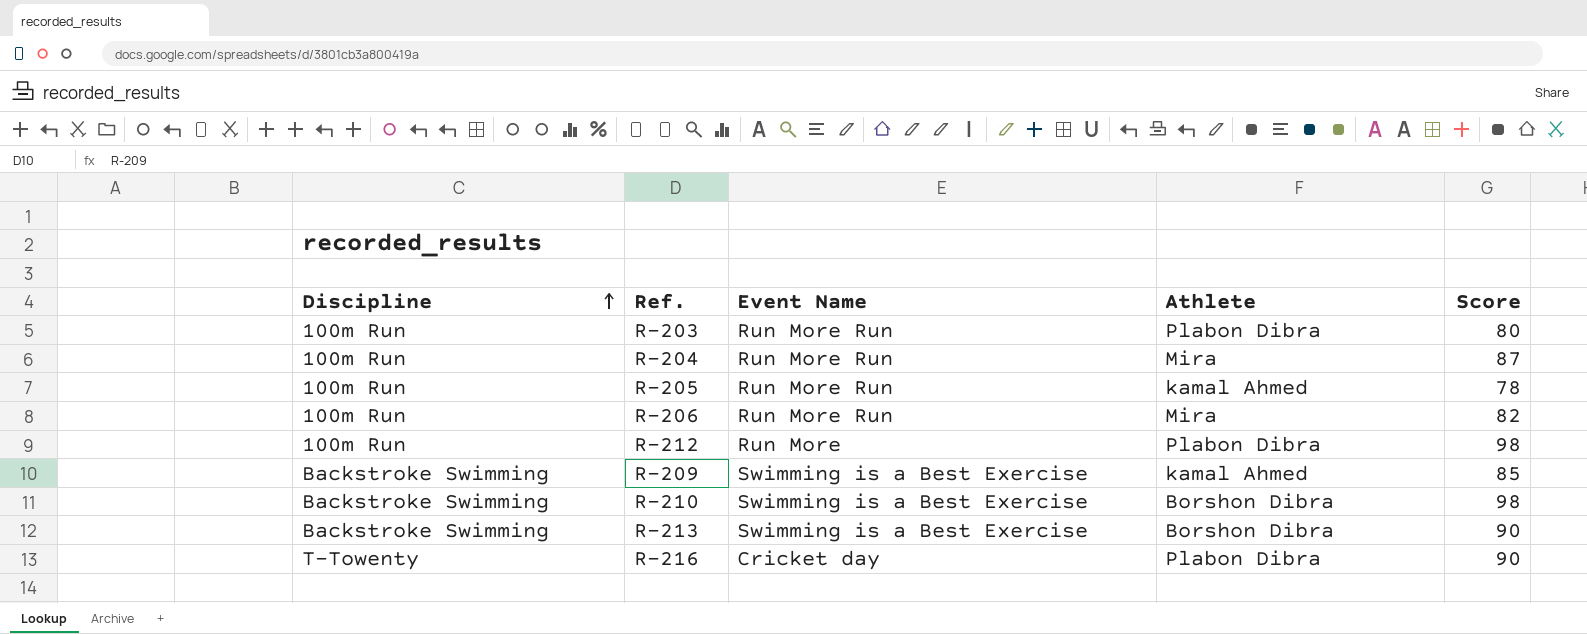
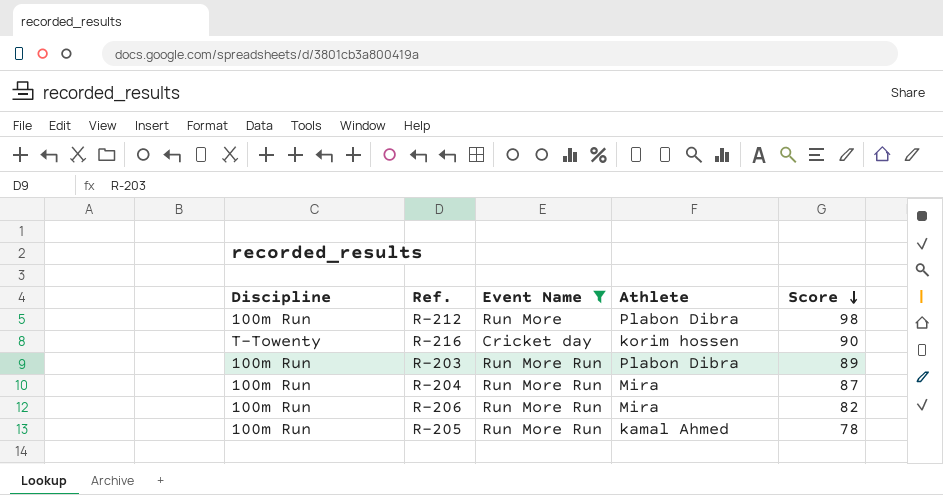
filter: none -> Event Name != Swimming is a Best Exercise
row order: Discipline ascending -> Score descending
R-216 | Athlete: Plabon Dibra -> korim hossen
R-203 | Score: 80 -> 89

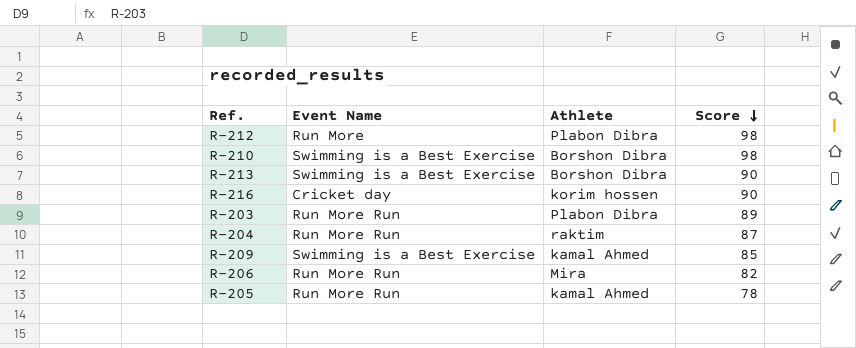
filter: Event Name != Swimming is a Best Exercise -> none
column Discipline | position: 1 -> none
R-204 | Athlete: Mira -> raktim

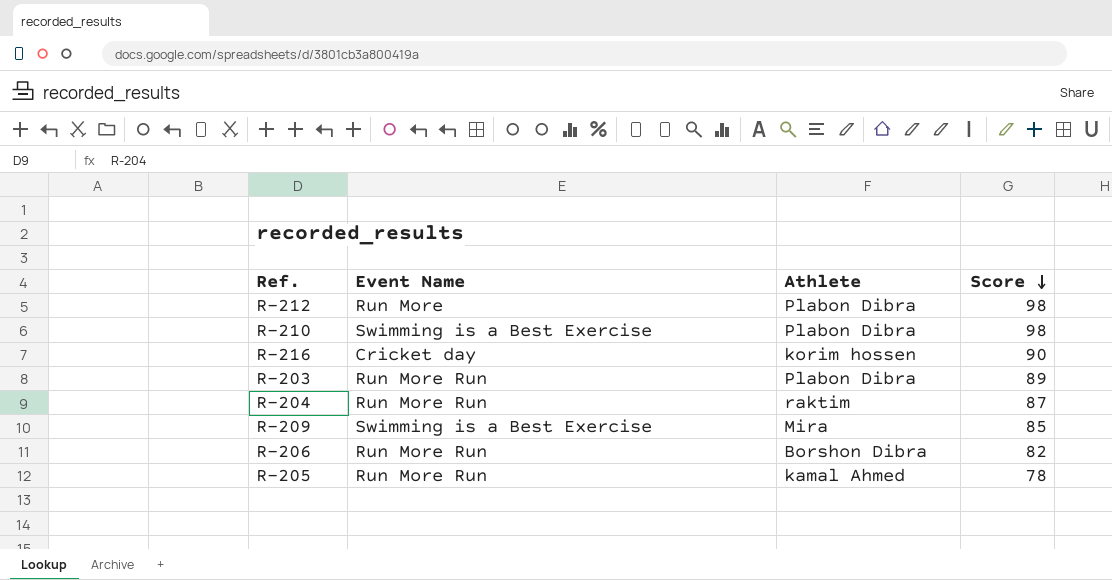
row R-213: Swimming is a Best Exercise | Borshon Dibra | 90 -> none
R-210 | Athlete: Borshon Dibra -> Plabon Dibra
R-209 | Athlete: kamal Ahmed -> Mira
R-206 | Athlete: Mira -> Borshon Dibra

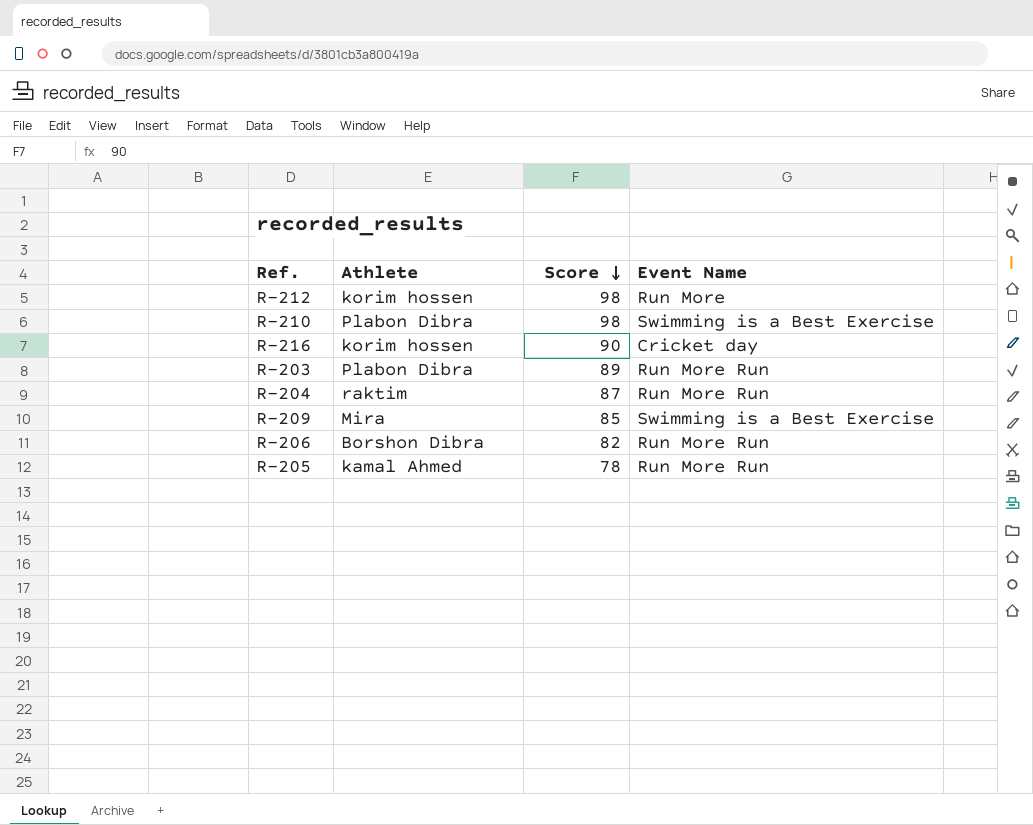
column Event Name | position: 2 -> 4
R-212 | Athlete: Plabon Dibra -> korim hossen

